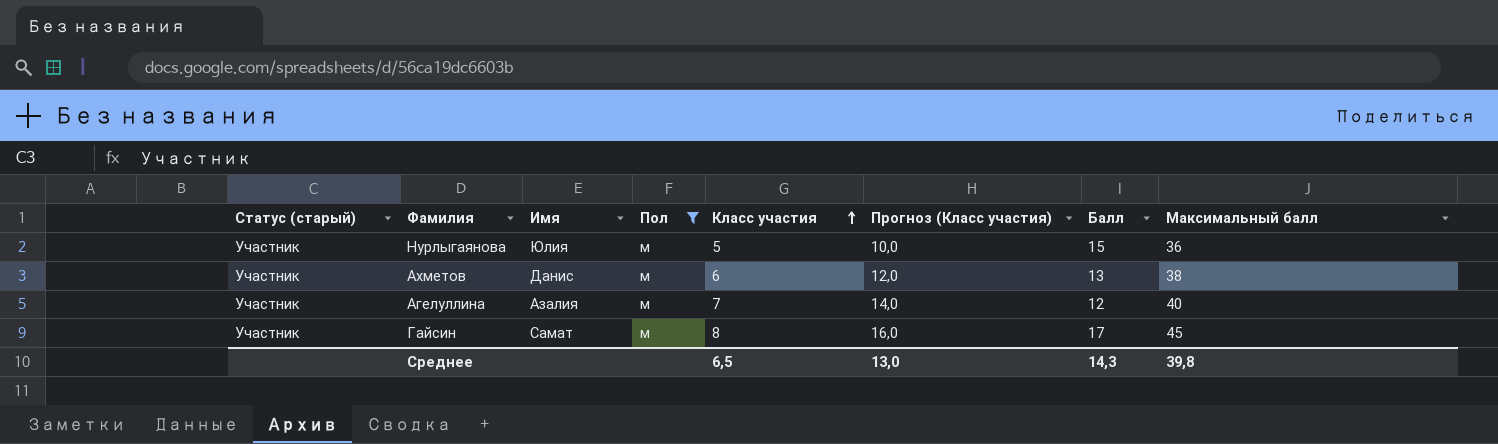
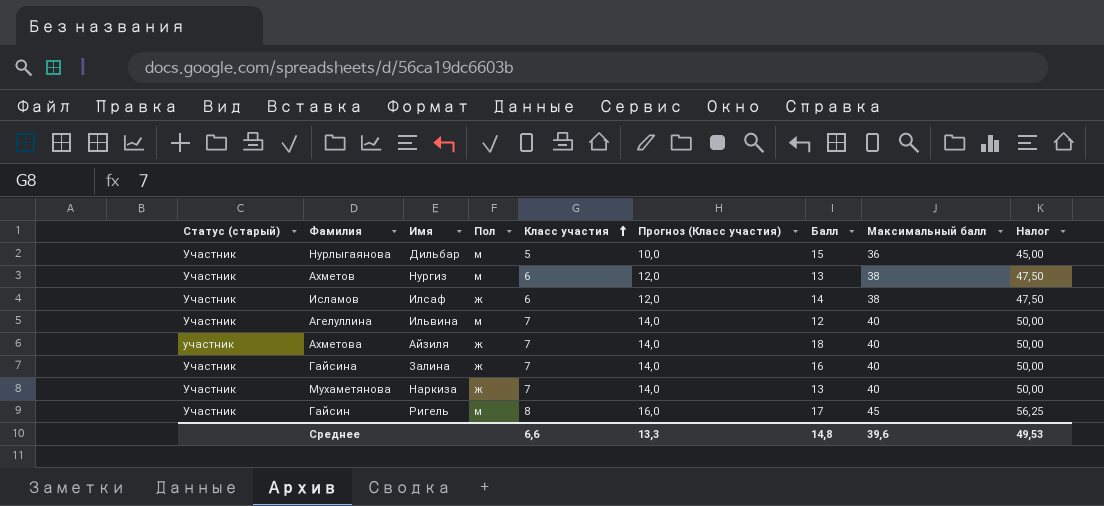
filter: Пол = м -> none
column Налог | formula: none -> [Максимальный балл] * 1,25
Нурлыгаянова | Имя: Юлия -> Дильбар
Ахметов | Имя: Данис -> Нургиз
Агелуллина | Имя: Азалия -> Ильвина
Гайсин | Имя: Самат -> Ригель
Среднее | Класс участия: 6,5 -> 6,6
Среднее | Прогноз (Класс участия): 13,0 -> 13,3
Среднее | Балл: 14,3 -> 14,8
Среднее | Максимальный балл: 39,8 -> 39,6

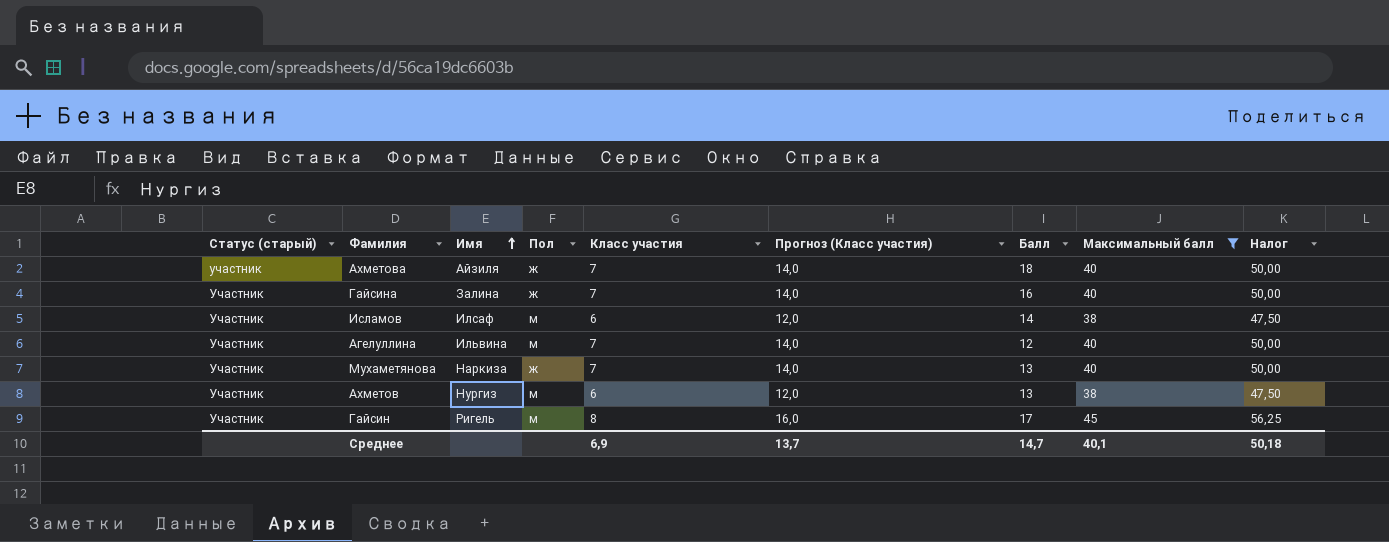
filter: none -> Максимальный балл != 36
row order: Класс участия ascending -> Имя ascending
Исламов | Пол: ж -> м
Среднее | Класс участия: 6,6 -> 6,9
Среднее | Прогноз (Класс участия): 13,3 -> 13,7
Среднее | Балл: 14,8 -> 14,7
Среднее | Максимальный балл: 39,6 -> 40,1
Среднее | Налог: 49,53 -> 50,18

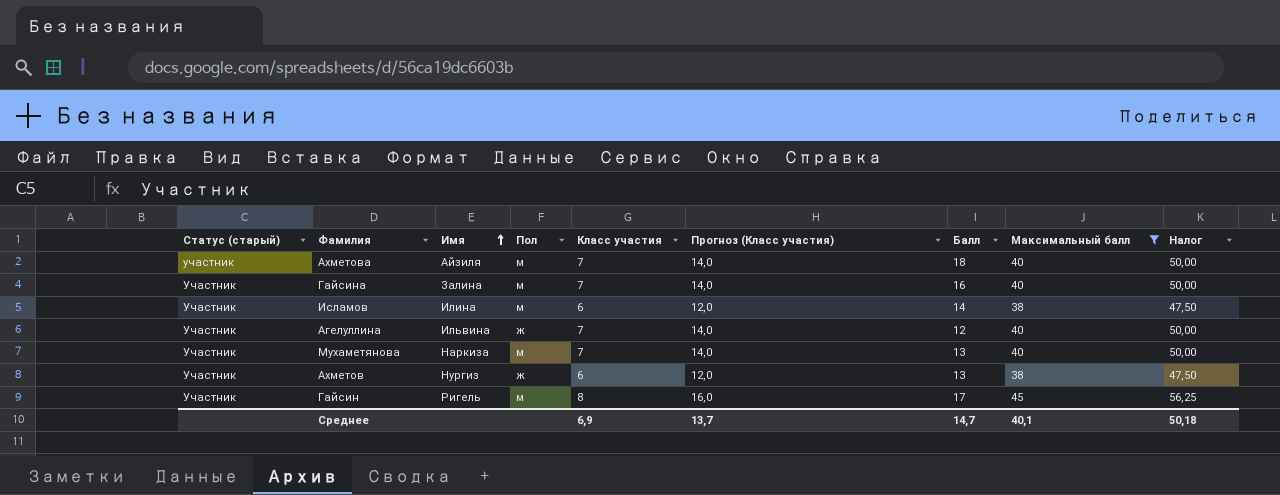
Ахметова | Пол: ж -> м
Гайсина | Пол: ж -> м
Исламов | Имя: Илсаф -> Илина
Агелуллина | Пол: м -> ж
Мухаметянова | Пол: ж -> м
Ахметов | Пол: м -> ж

